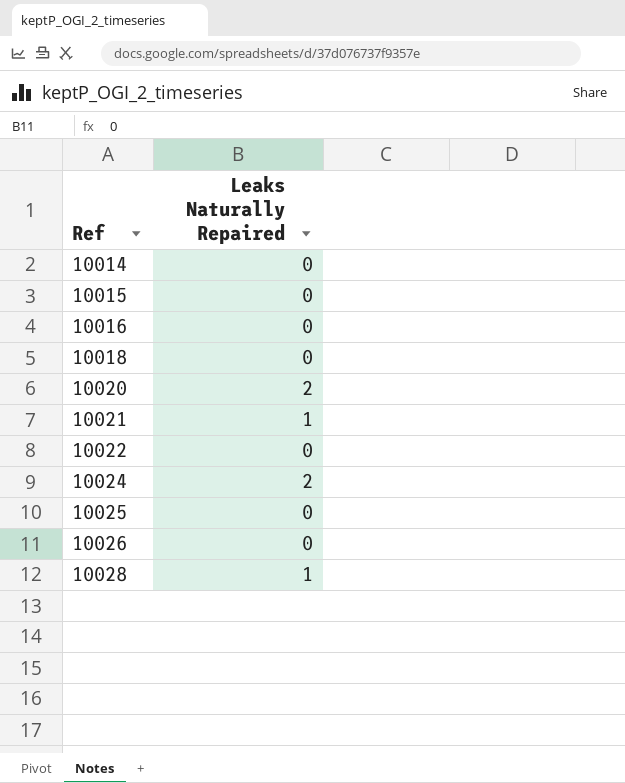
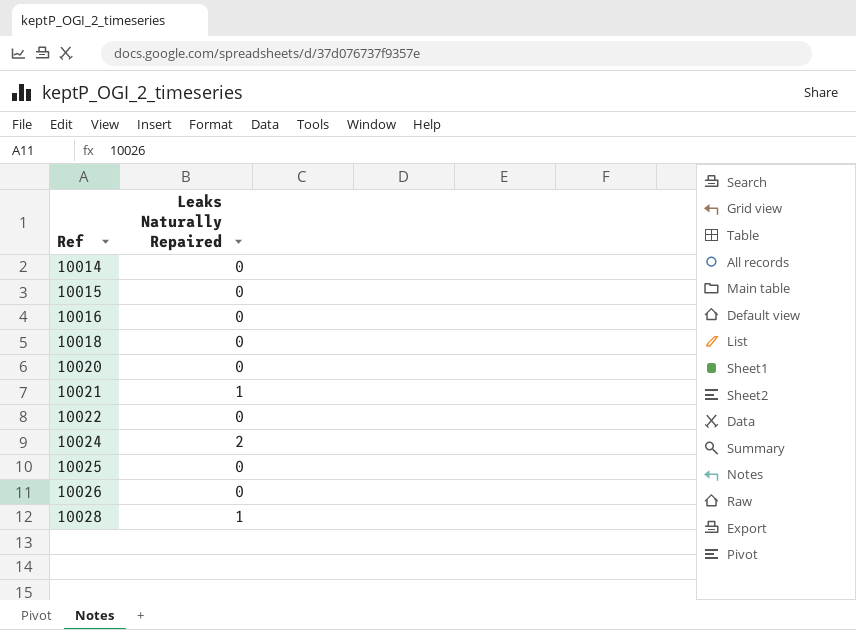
10020 | Leaks Naturally Repaired: 2 -> 0

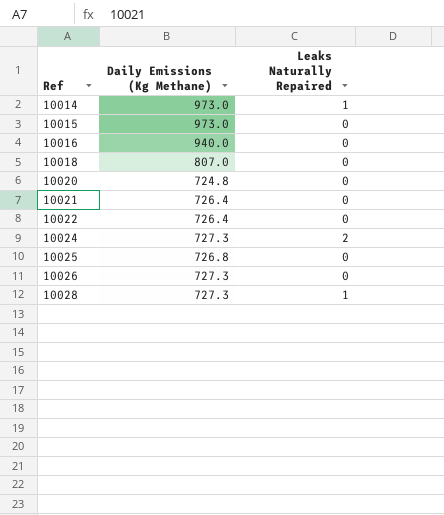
column Daily Emissions (Kg Methane) | position: none -> 2
10014 | Leaks Naturally Repaired: 0 -> 1
10021 | Leaks Naturally Repaired: 1 -> 0

